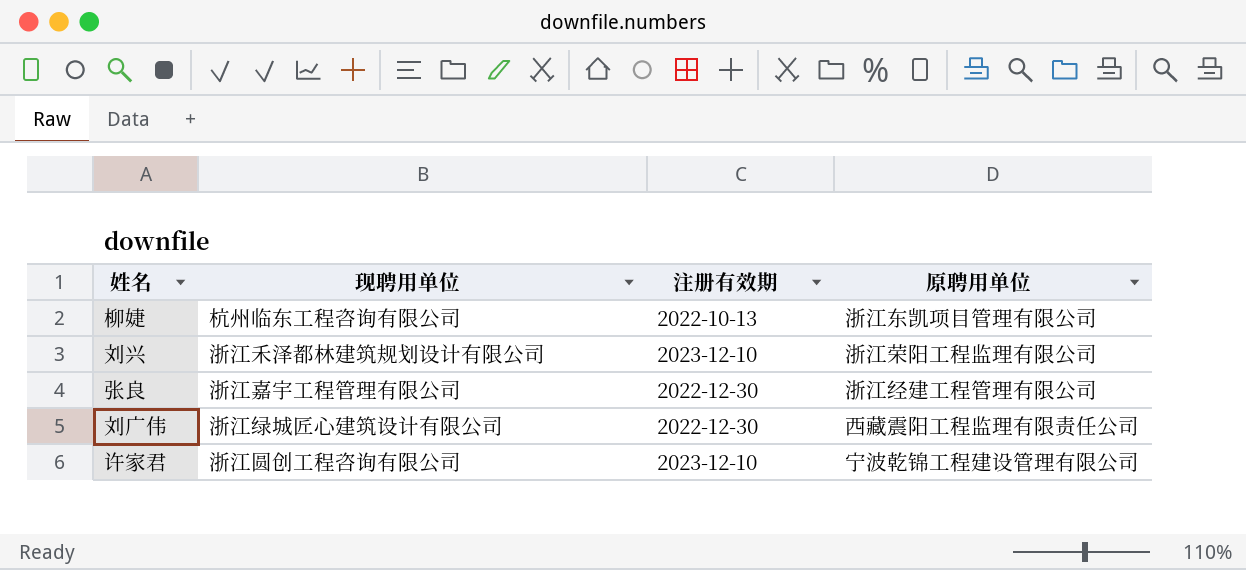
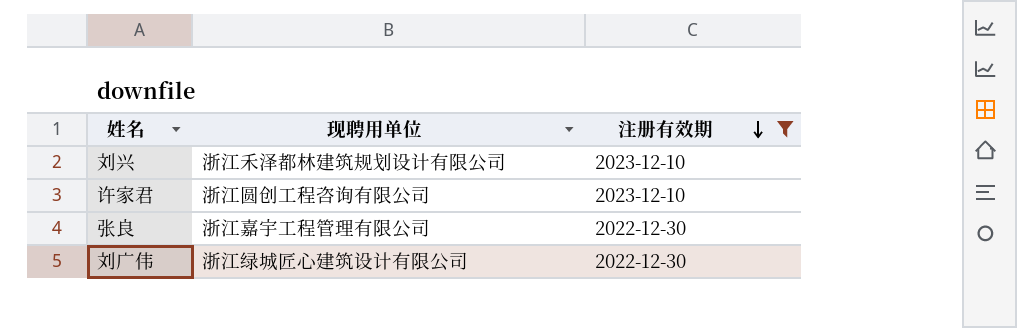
filter: none -> 注册有效期 != 2022-10-13
row order: none -> 注册有效期 descending
column 原聘用单位 | position: 4 -> none

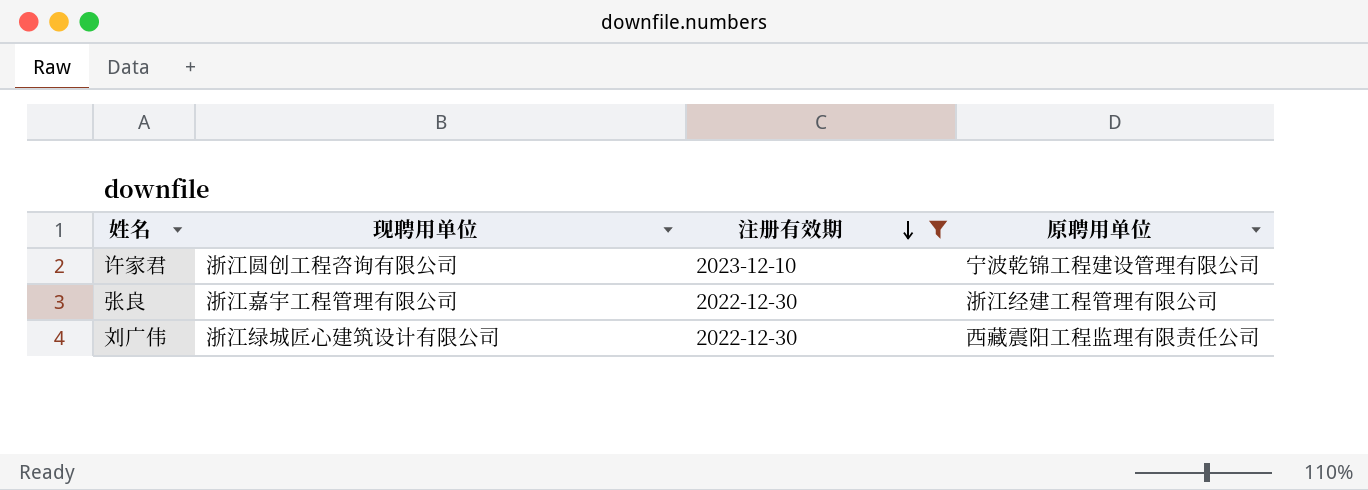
column 原聘用单位 | position: none -> 4
row 刘兴: 浙江禾泽都林建筑规划设计有限公司 | 2023-12-10 -> none

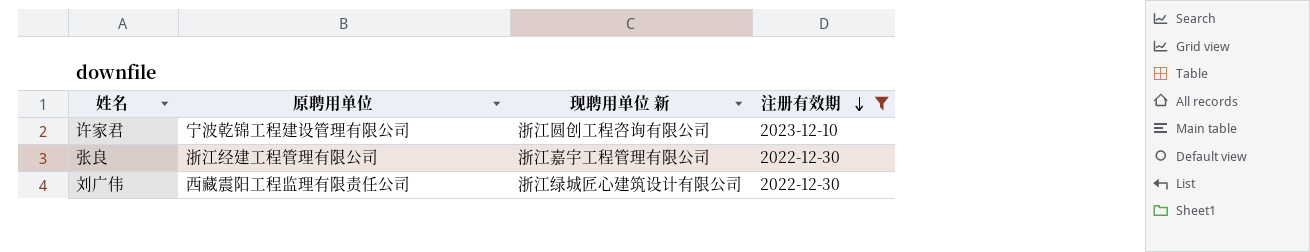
column 原聘用单位 | position: 4 -> 2
column name: 现聘用单位 -> 现聘用单位 新

